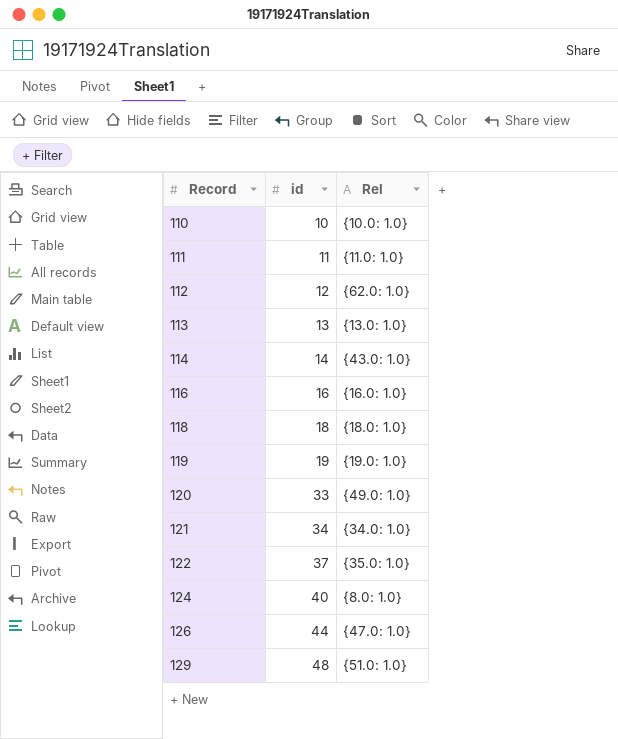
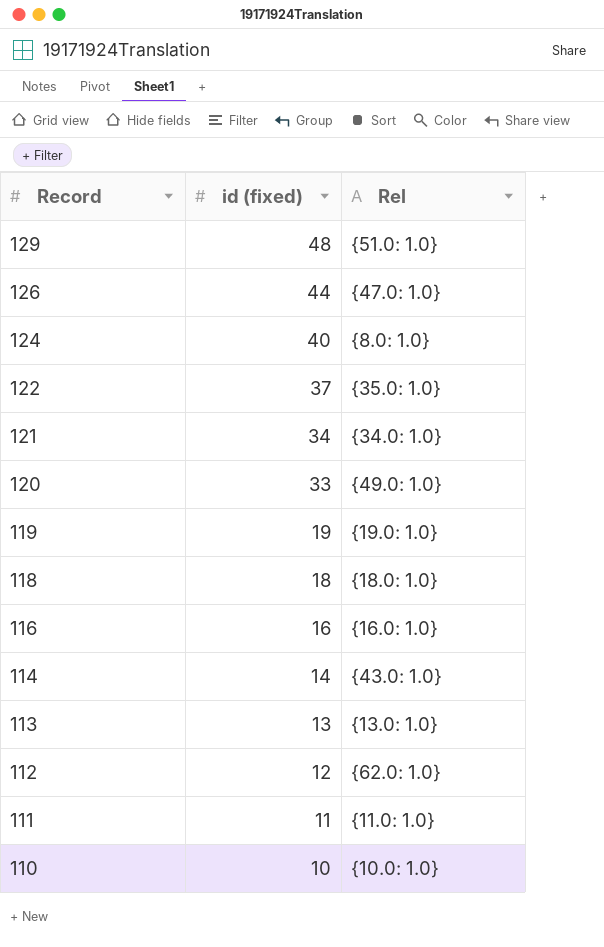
row order: Record ascending -> Record descending
column name: id -> id (fixed)

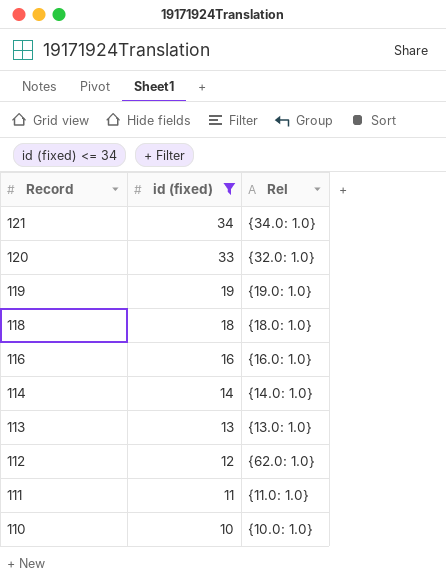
filter: none -> id (fixed) <= 34
120 | Rel: {49.0: 1.0} -> {32.0: 1.0}
114 | Rel: {43.0: 1.0} -> {14.0: 1.0}

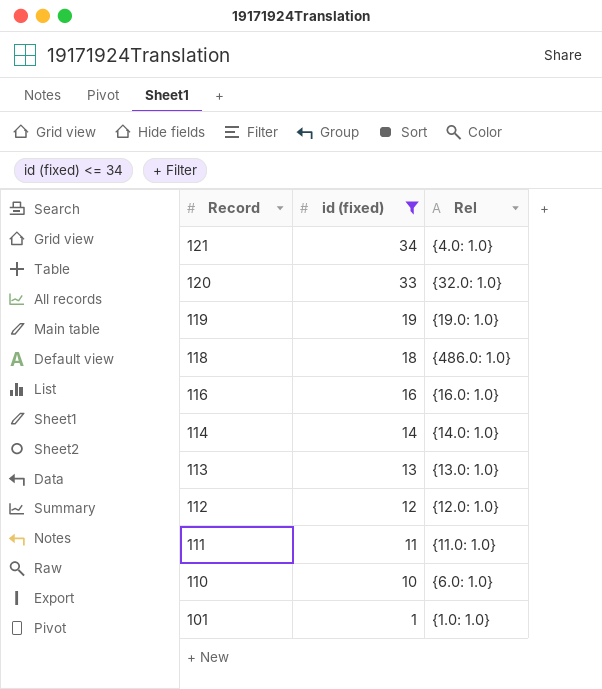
121 | Rel: {34.0: 1.0} -> {4.0: 1.0}
118 | Rel: {18.0: 1.0} -> {486.0: 1.0}
112 | Rel: {62.0: 1.0} -> {12.0: 1.0}
110 | Rel: {10.0: 1.0} -> {6.0: 1.0}
row 101: none -> 1 | {1.0: 1.0}

